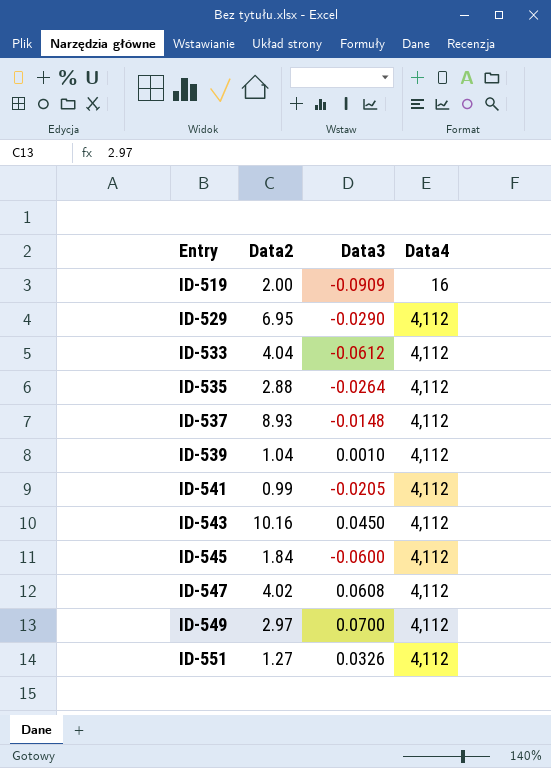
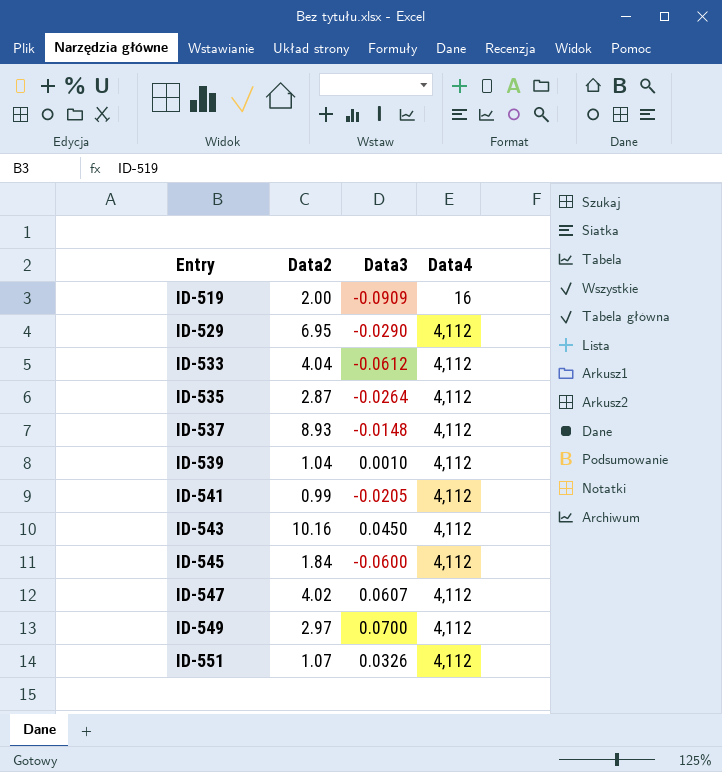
ID-535 | Data2: 2.88 -> 2.87
ID-547 | Data3: 0.0608 -> 0.0607
ID-551 | Data2: 1.27 -> 1.07

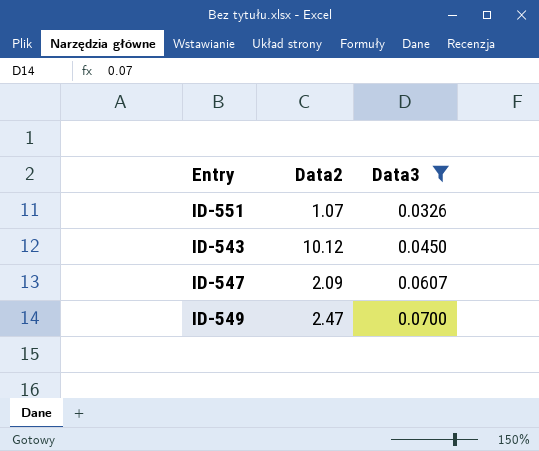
filter: none -> Data3 >= 0.0326
row order: Entry ascending -> Data3 ascending
column Data4 | position: 4 -> none
ID-543 | Data2: 10.16 -> 10.12
ID-547 | Data2: 4.02 -> 2.09
ID-549 | Data2: 2.97 -> 2.47

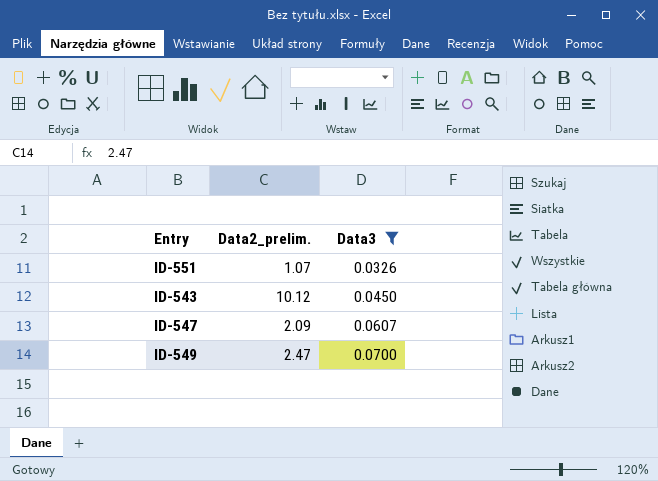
column name: Data2 -> Data2_prelim.

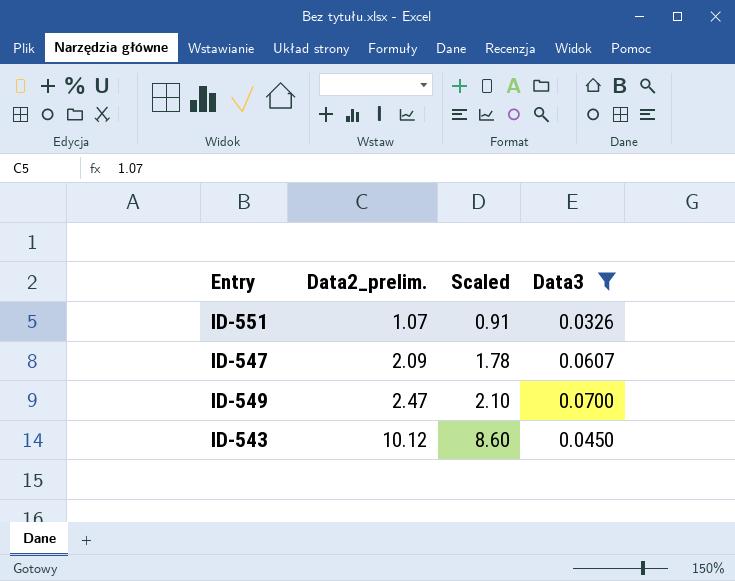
row order: Data3 ascending -> Data2_prelim. ascending
column Scaled | formula: none -> [Data2_prelim.] * 0.85

